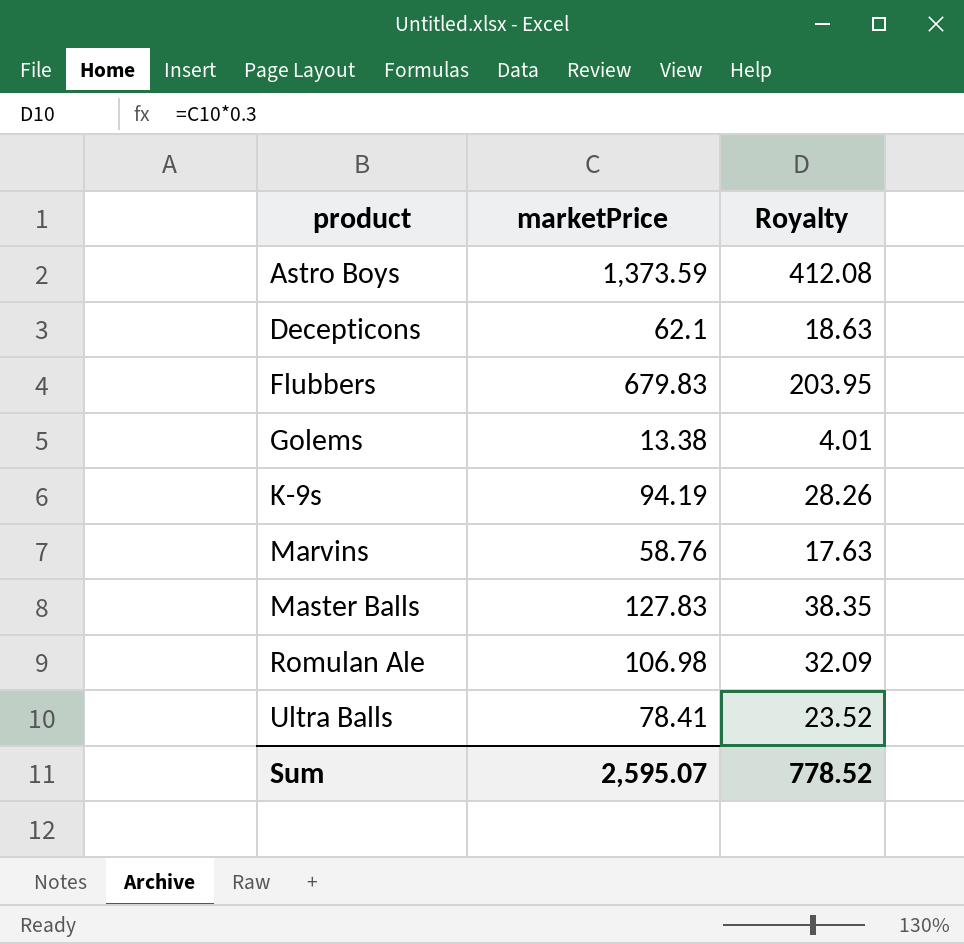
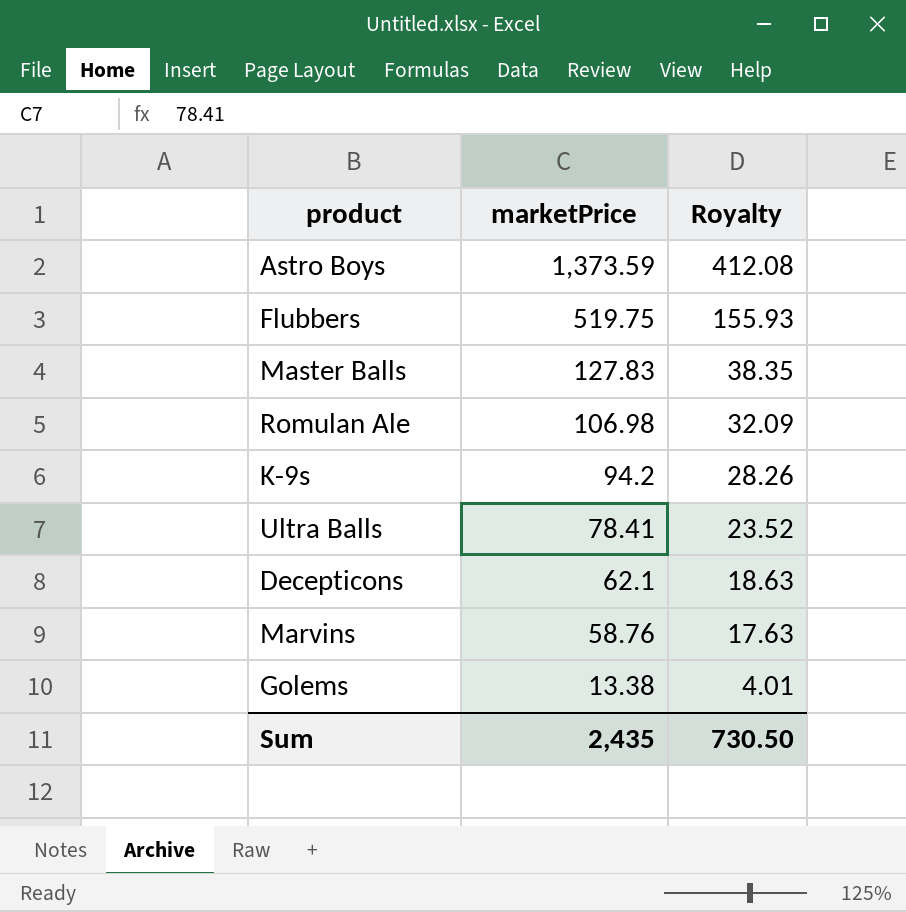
row order: product ascending -> marketPrice descending
Flubbers | marketPrice: 679.83 -> 519.75
Flubbers | Royalty: 203.95 -> 155.93
K-9s | marketPrice: 94.19 -> 94.2
Sum | marketPrice: 2,595.07 -> 2,435
Sum | Royalty: 778.52 -> 730.50

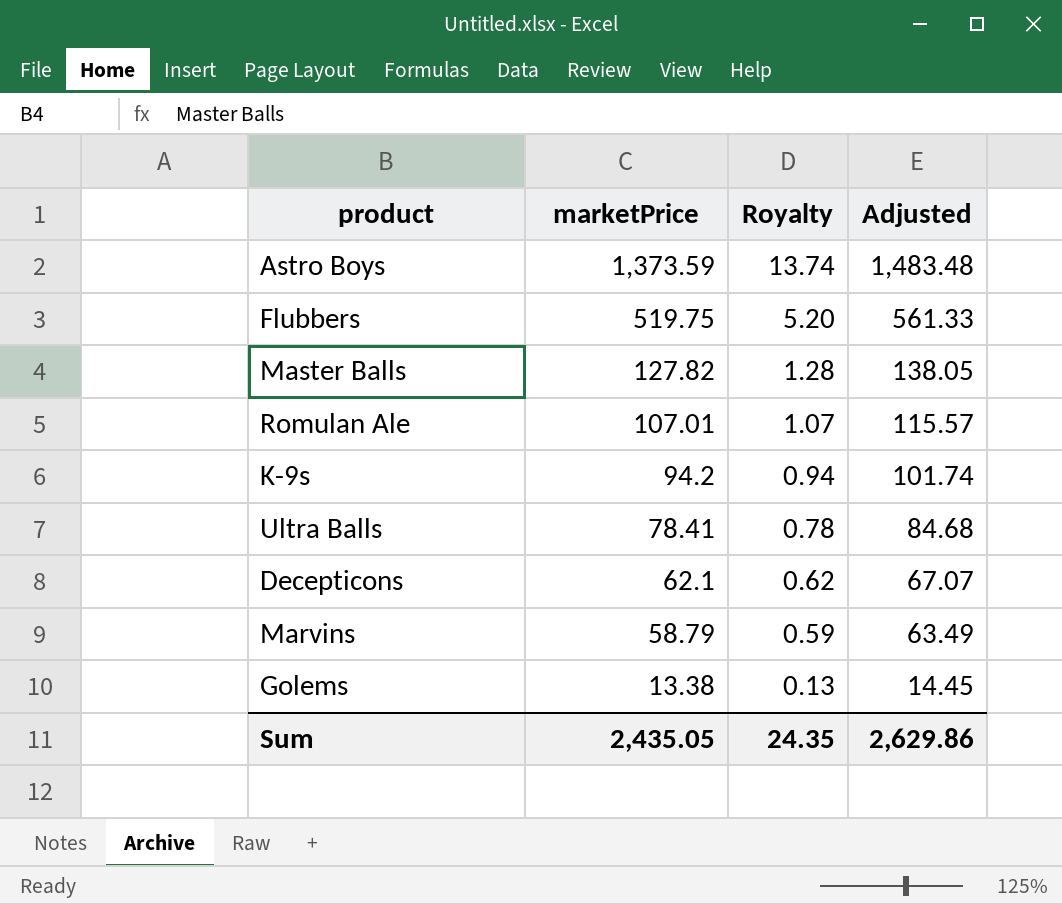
column Royalty | formula: [marketPrice] * 0.3 -> [marketPrice] * 0.01
column Adjusted | formula: none -> [marketPrice] * 1.08
Master Balls | marketPrice: 127.83 -> 127.82
Romulan Ale | marketPrice: 106.98 -> 107.01
Marvins | marketPrice: 58.76 -> 58.79
Sum | marketPrice: 2,435 -> 2,435.05
Sum | Royalty: 730.50 -> 24.35

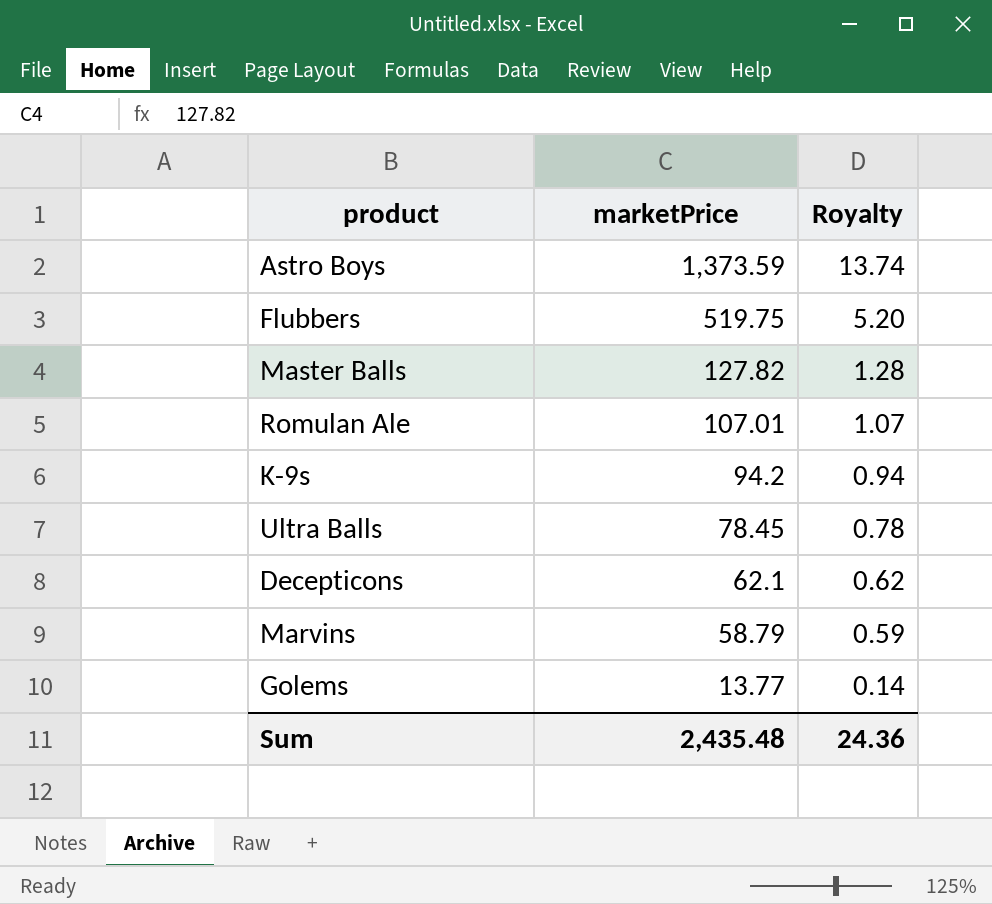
column Adjusted | formula: [marketPrice] * 1.08 -> none
Ultra Balls | marketPrice: 78.41 -> 78.45
Golems | marketPrice: 13.38 -> 13.77
Golems | Royalty: 0.13 -> 0.14
Sum | marketPrice: 2,435.05 -> 2,435.48
Sum | Royalty: 24.35 -> 24.36

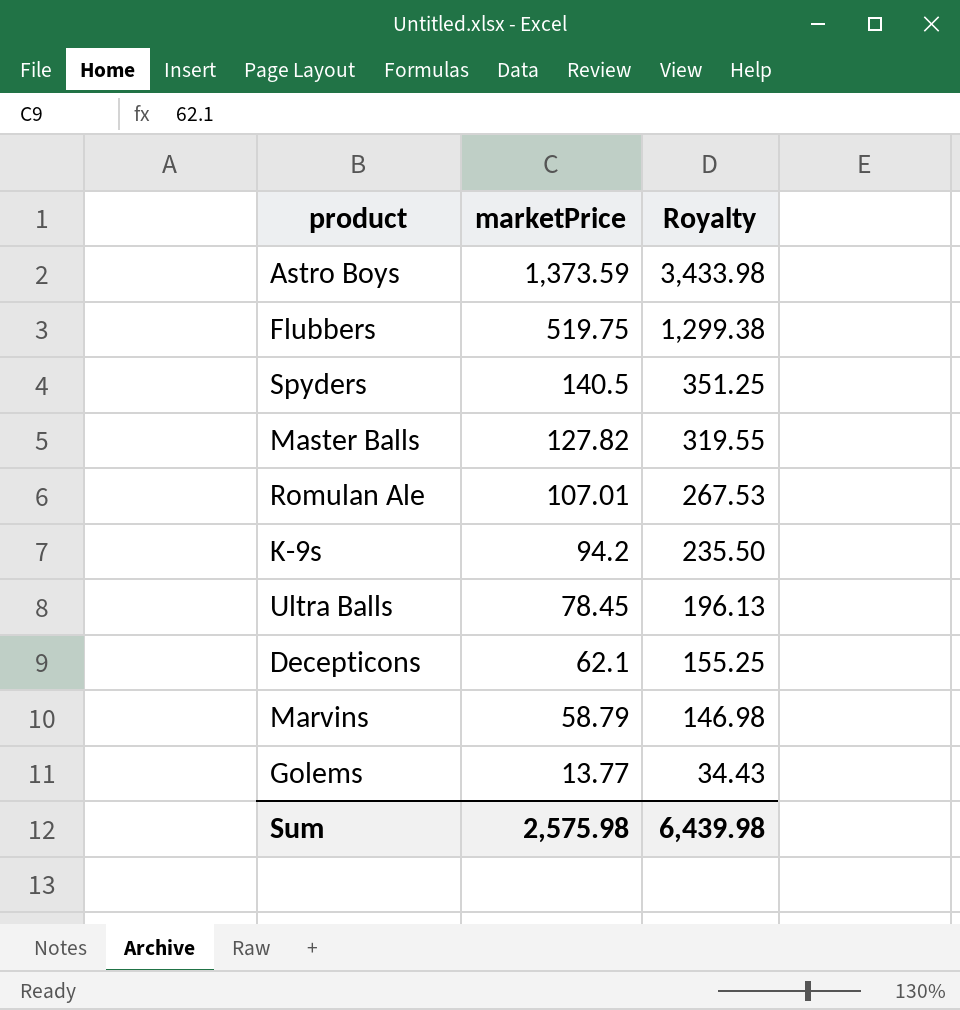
column Royalty | formula: [marketPrice] * 0.01 -> [marketPrice] * 2.5
row Spyders: none -> 140.5 | 351.25
Sum | marketPrice: 2,435.48 -> 2,575.98
Sum | Royalty: 24.36 -> 6,439.98

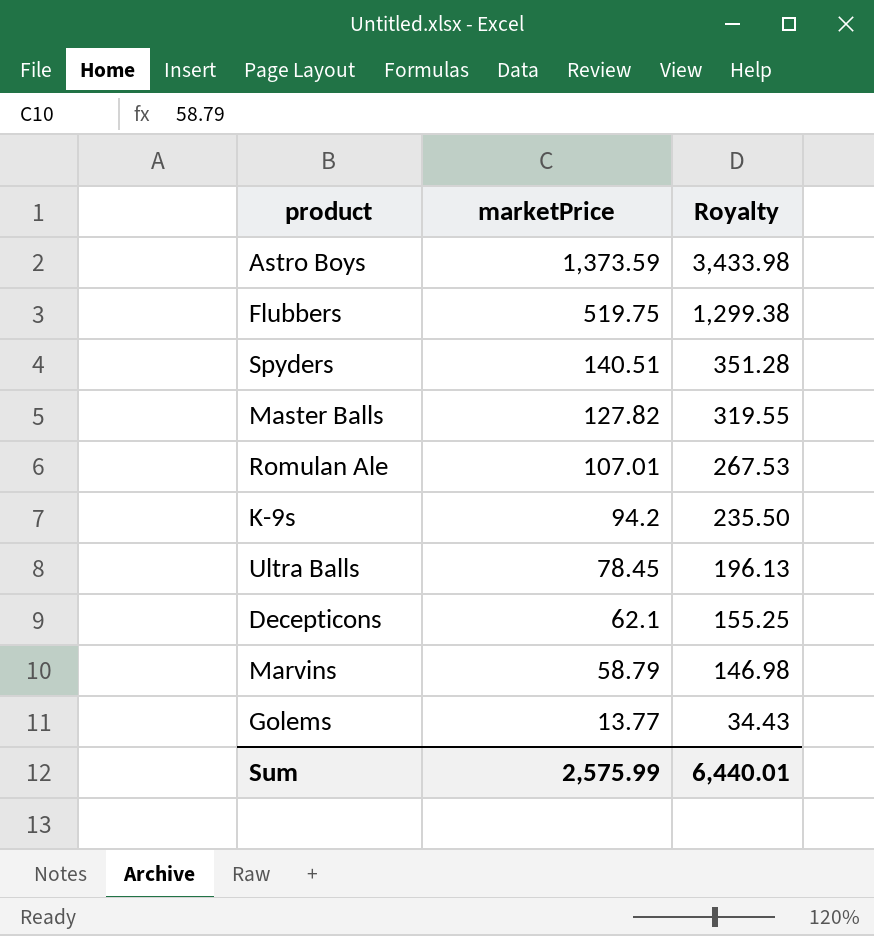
Spyders | marketPrice: 140.5 -> 140.51
Spyders | Royalty: 351.25 -> 351.28
Sum | marketPrice: 2,575.98 -> 2,575.99
Sum | Royalty: 6,439.98 -> 6,440.01

